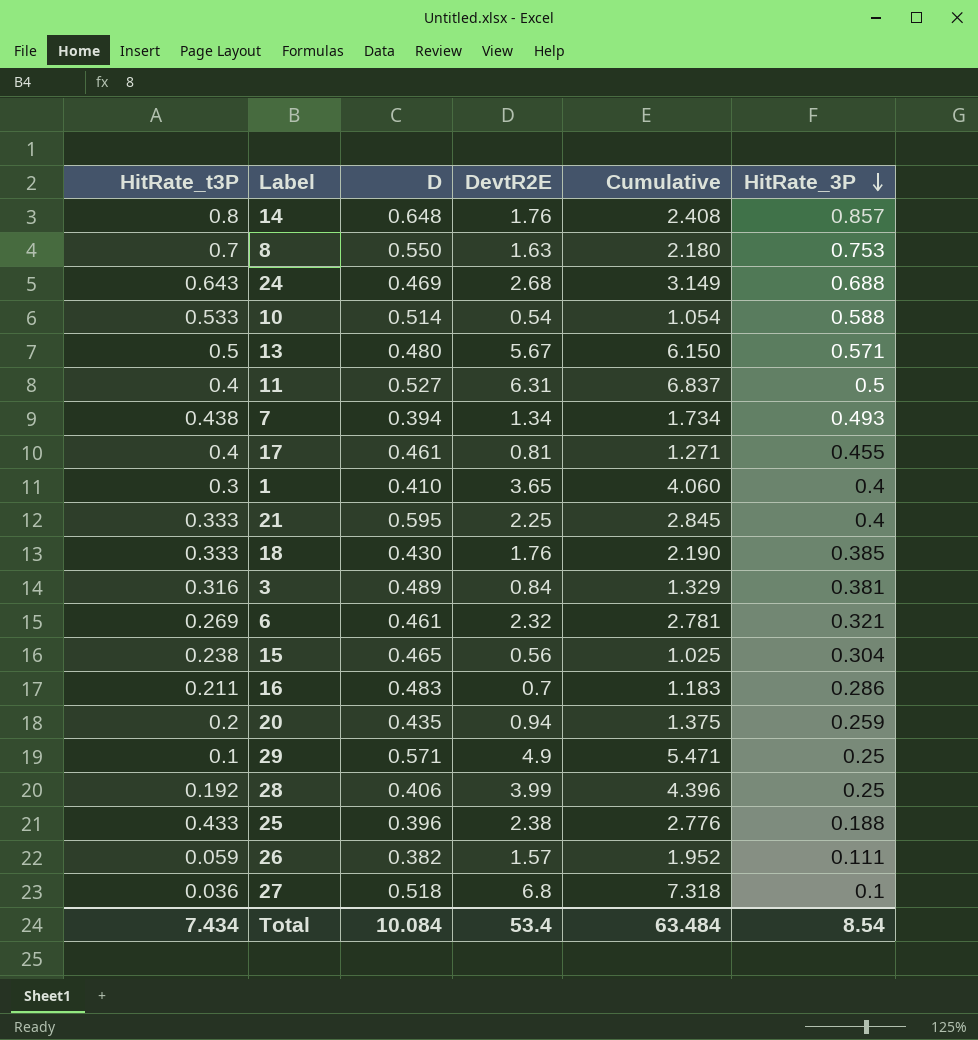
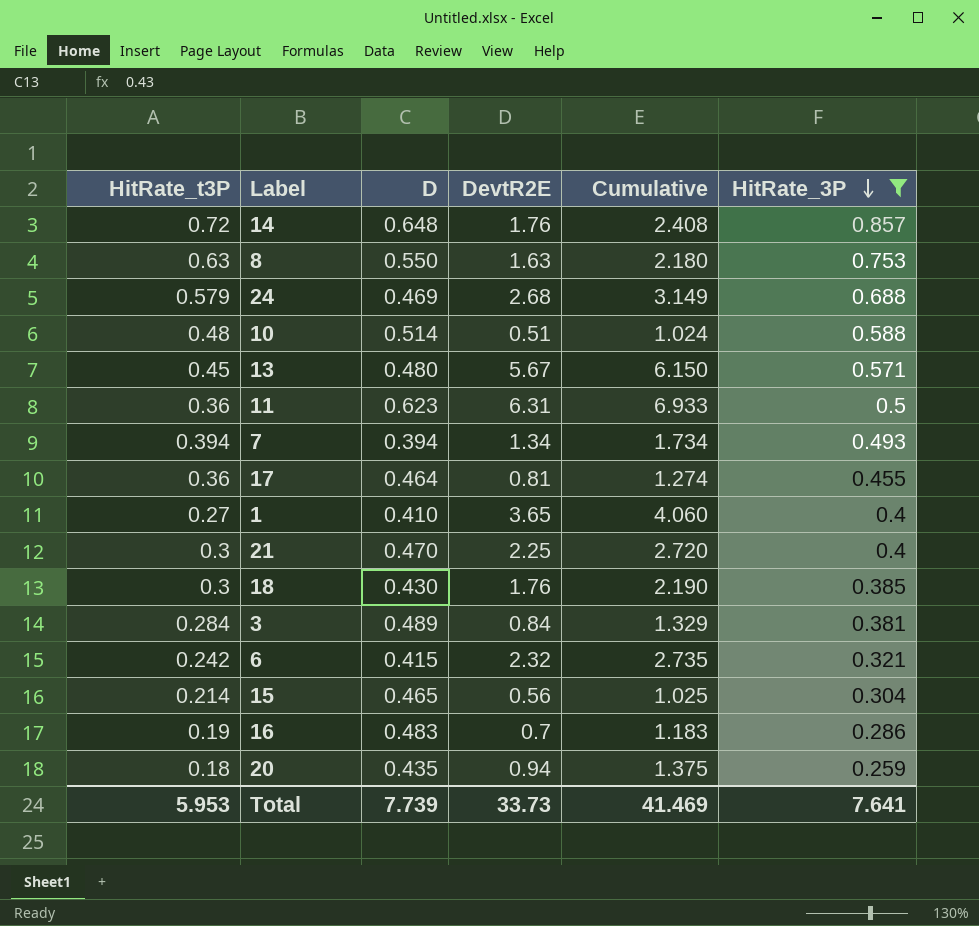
filter: none -> HitRate_3P >= 0.259
14 | HitRate_t3P: 0.8 -> 0.72
8 | HitRate_t3P: 0.7 -> 0.63
24 | HitRate_t3P: 0.643 -> 0.579
10 | HitRate_t3P: 0.533 -> 0.48
10 | DevtR2E: 0.54 -> 0.51
10 | Cumulative: 1.054 -> 1.024
13 | HitRate_t3P: 0.5 -> 0.45
11 | HitRate_t3P: 0.4 -> 0.36
11 | D: 0.527 -> 0.623
11 | Cumulative: 6.837 -> 6.933
7 | HitRate_t3P: 0.438 -> 0.394
17 | HitRate_t3P: 0.4 -> 0.36
17 | D: 0.461 -> 0.464
17 | Cumulative: 1.271 -> 1.274
1 | HitRate_t3P: 0.3 -> 0.27
21 | HitRate_t3P: 0.333 -> 0.3
21 | D: 0.595 -> 0.470
21 | Cumulative: 2.845 -> 2.720
18 | HitRate_t3P: 0.333 -> 0.3
3 | HitRate_t3P: 0.316 -> 0.284
6 | HitRate_t3P: 0.269 -> 0.242
6 | D: 0.461 -> 0.415
6 | Cumulative: 2.781 -> 2.735
15 | HitRate_t3P: 0.238 -> 0.214
16 | HitRate_t3P: 0.211 -> 0.19
20 | HitRate_t3P: 0.2 -> 0.18
Total | HitRate_t3P: 7.434 -> 5.953
Total | D: 10.084 -> 7.739
Total | DevtR2E: 53.4 -> 33.73
Total | Cumulative: 63.484 -> 41.469
Total | HitRate_3P: 8.54 -> 7.641

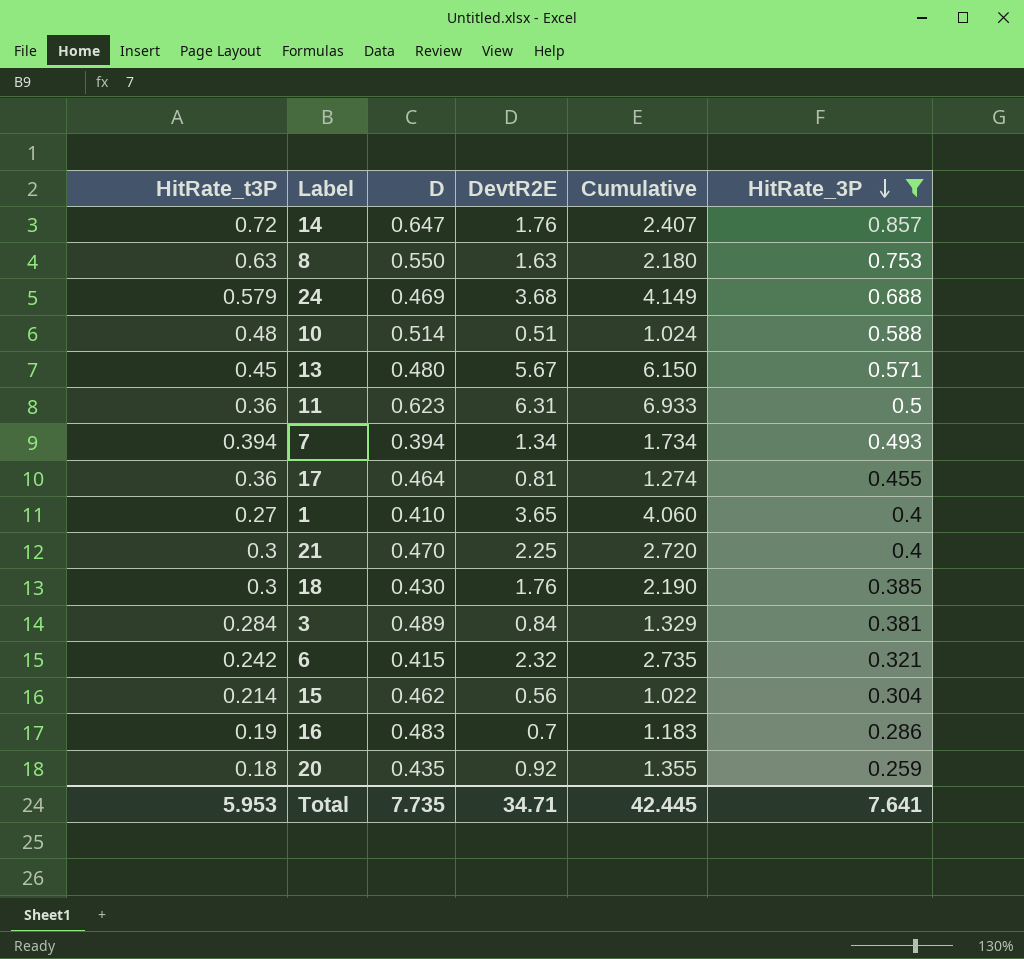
14 | D: 0.648 -> 0.647
14 | Cumulative: 2.408 -> 2.407
24 | DevtR2E: 2.68 -> 3.68
24 | Cumulative: 3.149 -> 4.149
15 | D: 0.465 -> 0.462
15 | Cumulative: 1.025 -> 1.022
20 | DevtR2E: 0.94 -> 0.92
20 | Cumulative: 1.375 -> 1.355
Total | D: 7.739 -> 7.735
Total | DevtR2E: 33.73 -> 34.71
Total | Cumulative: 41.469 -> 42.445

